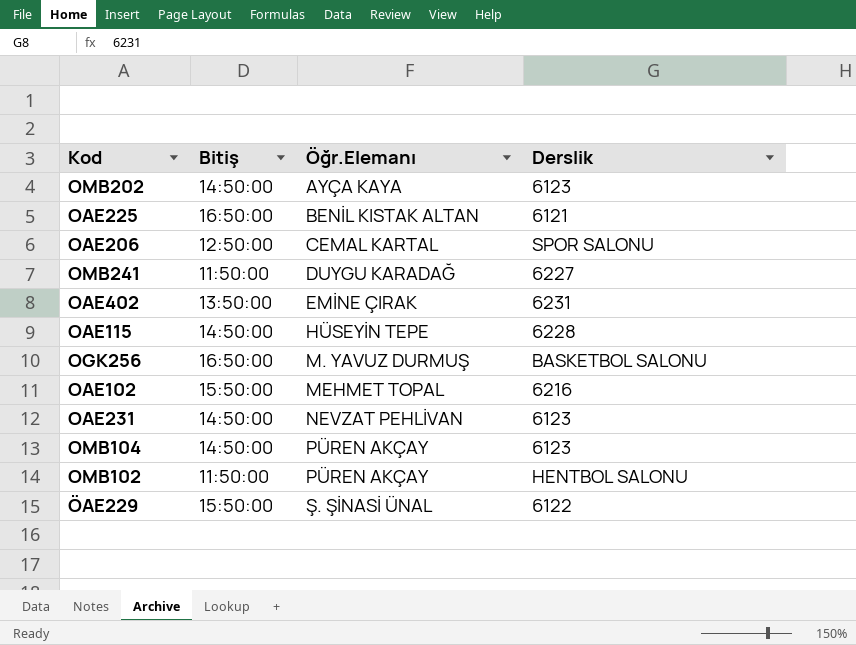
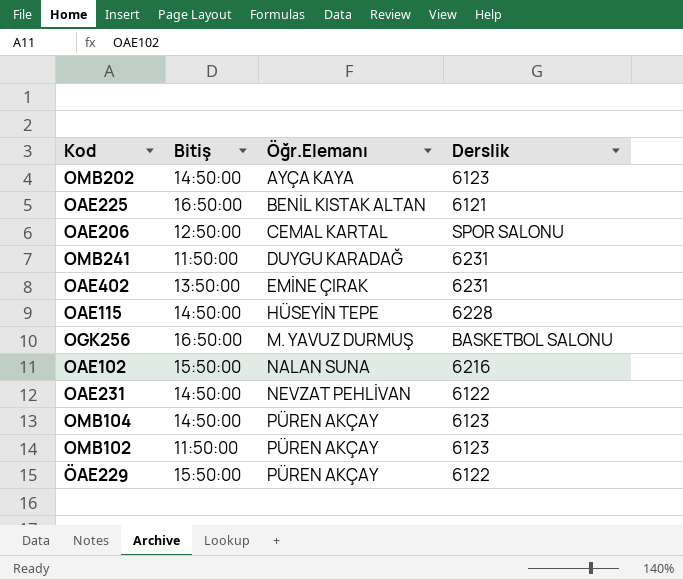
OMB241 | Derslik: 6227 -> 6231
OAE102 | Öğr.Elemanı: MEHMET TOPAL -> NALAN SUNA
OAE231 | Derslik: 6123 -> 6122
OMB102 | Derslik: HENTBOL SALONU -> 6123
ÖAE229 | Öğr.Elemanı: Ş. ŞİNASİ ÜNAL -> PÜREN AKÇAY

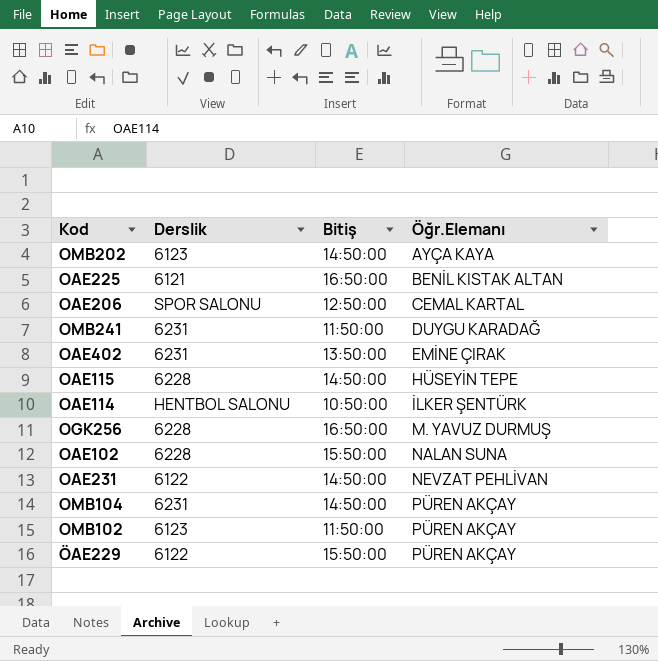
column Derslik | position: 4 -> 2
row OAE114: none -> HENTBOL SALONU | 10:50:00 | İLKER ŞENTÜRK
OGK256 | Derslik: BASKETBOL SALONU -> 6228
OAE102 | Derslik: 6216 -> 6228
OMB104 | Derslik: 6123 -> 6231

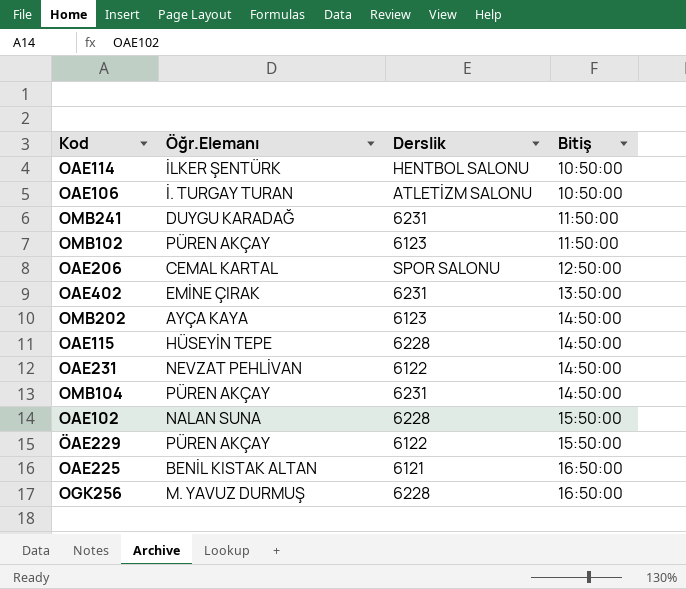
row order: Öğr.Elemanı ascending -> Bitiş ascending
column Öğr.Elemanı | position: 4 -> 2
row OAE106: none -> İ. TURGAY TURAN | ATLETİZM SALONU | 10:50:00

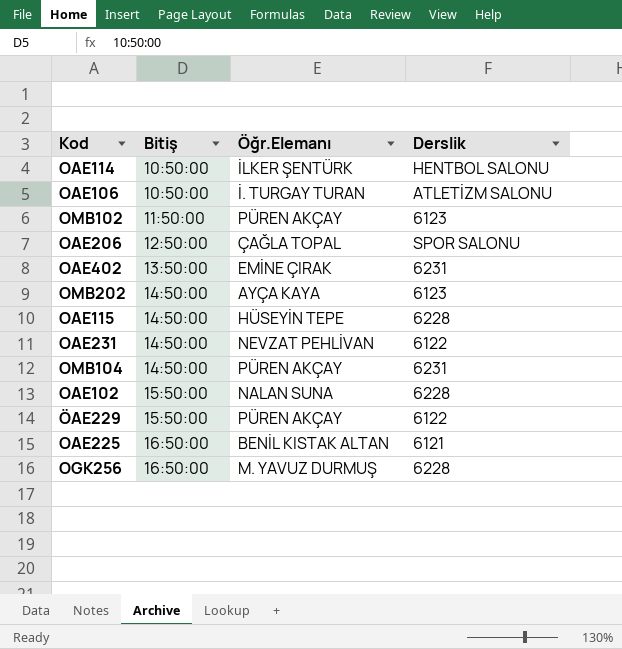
column Bitiş | position: 4 -> 2
row OMB241: DUYGU KARADAĞ | 6231 | 11:50:00 -> none
OAE206 | Öğr.Elemanı: CEMAL KARTAL -> ÇAĞLA TOPAL

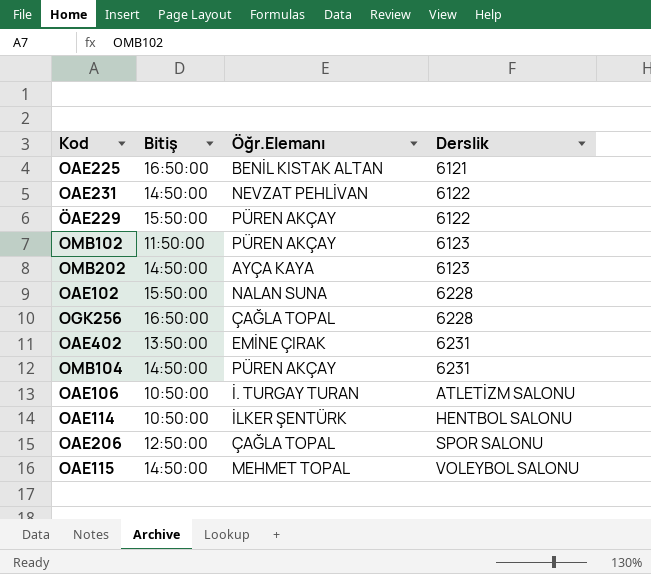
row order: Bitiş ascending -> Derslik ascending
OGK256 | Öğr.Elemanı: M. YAVUZ DURMUŞ -> ÇAĞLA TOPAL
OAE115 | Öğr.Elemanı: HÜSEYİN TEPE -> MEHMET TOPAL
OAE115 | Derslik: 6228 -> VOLEYBOL SALONU

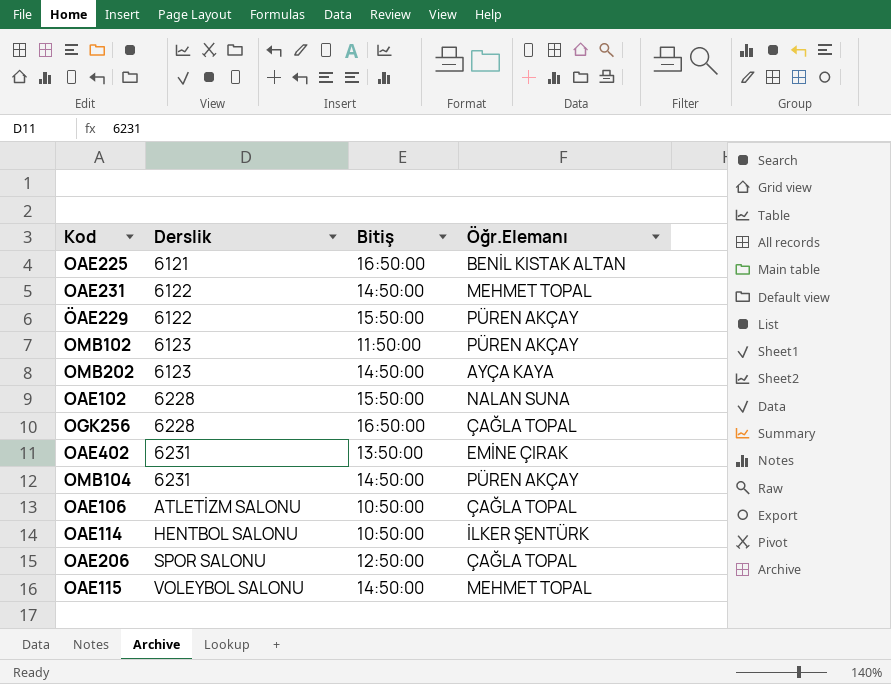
column Derslik | position: 4 -> 2
OAE231 | Öğr.Elemanı: NEVZAT PEHLİVAN -> MEHMET TOPAL
OAE106 | Öğr.Elemanı: İ. TURGAY TURAN -> ÇAĞLA TOPAL

